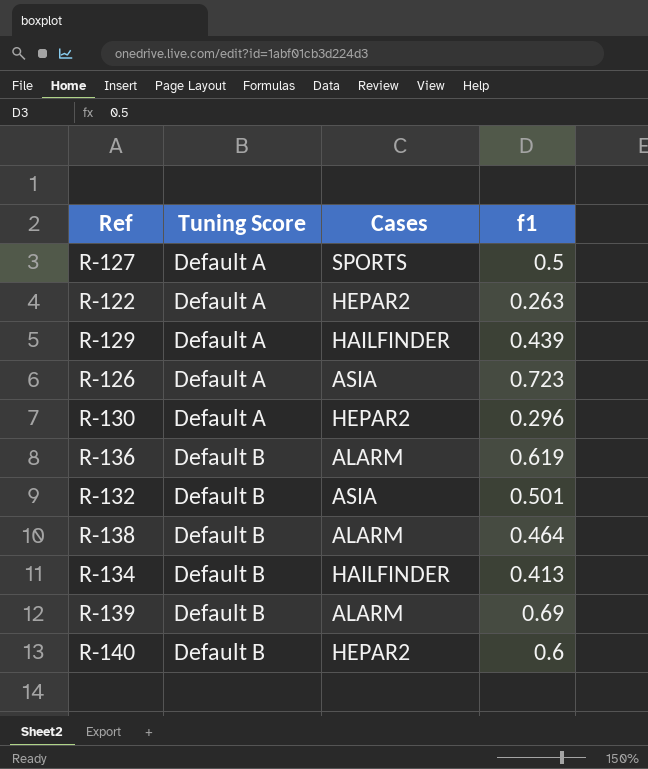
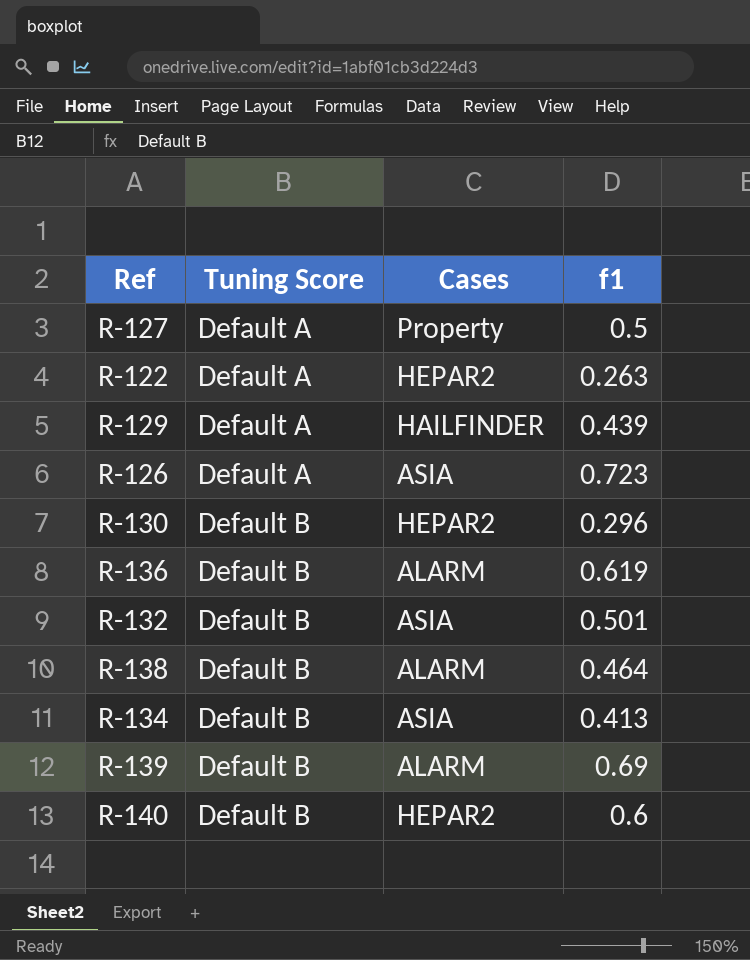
R-127 | Cases: SPORTS -> Property
R-130 | Tuning Score: Default A -> Default B
R-134 | Cases: HAILFINDER -> ASIA

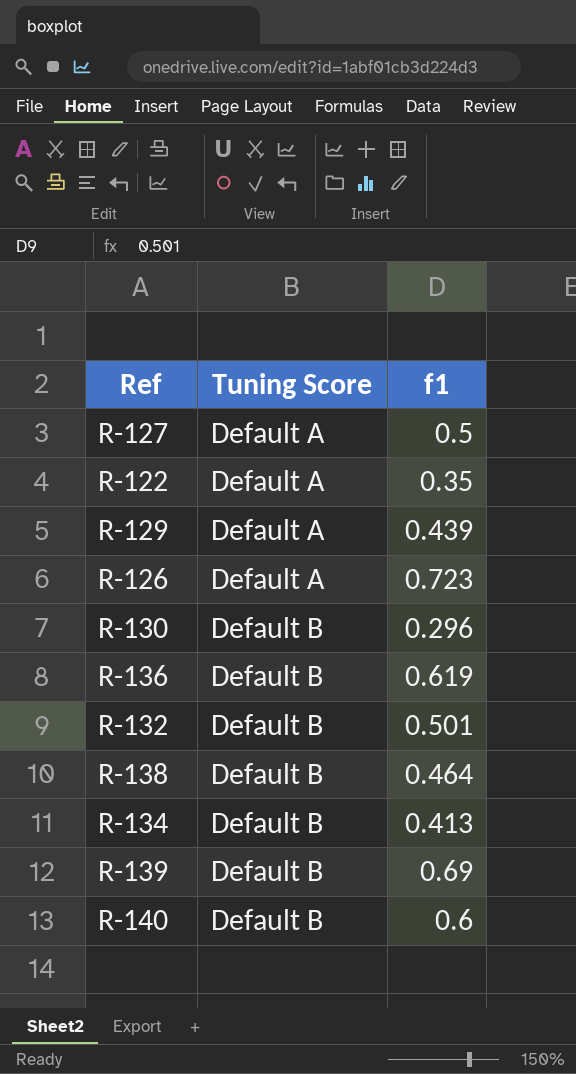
column Cases | position: 3 -> none
R-122 | f1: 0.263 -> 0.35

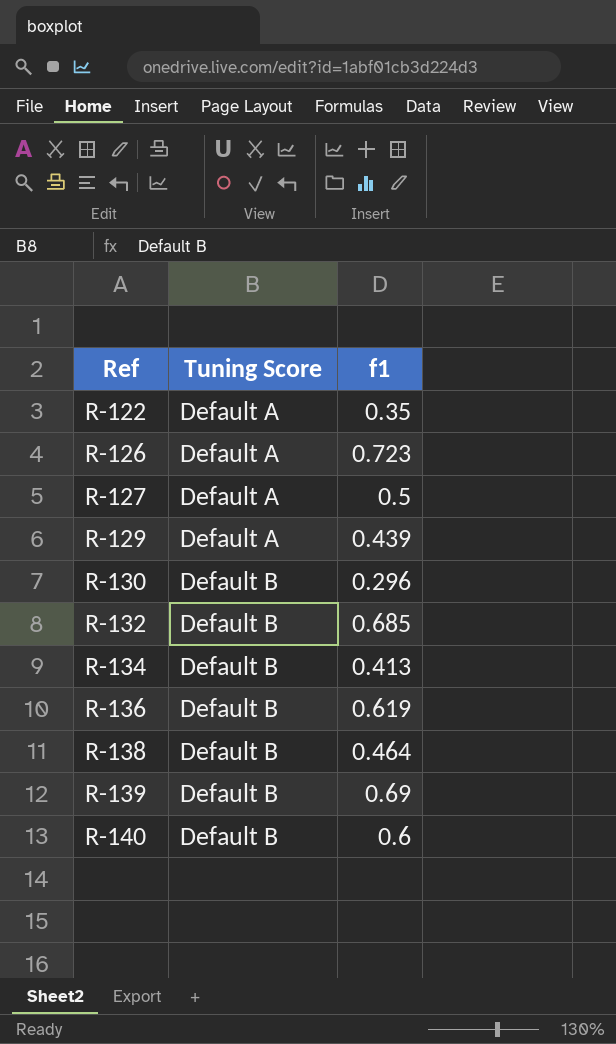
row order: Tuning Score ascending -> Ref ascending
R-132 | f1: 0.501 -> 0.685

